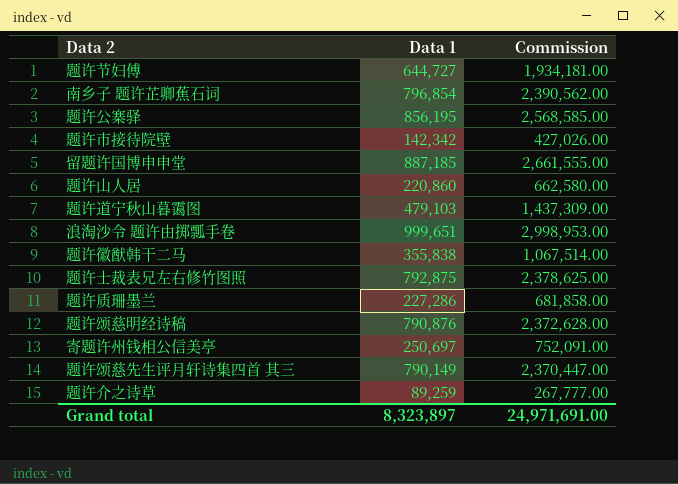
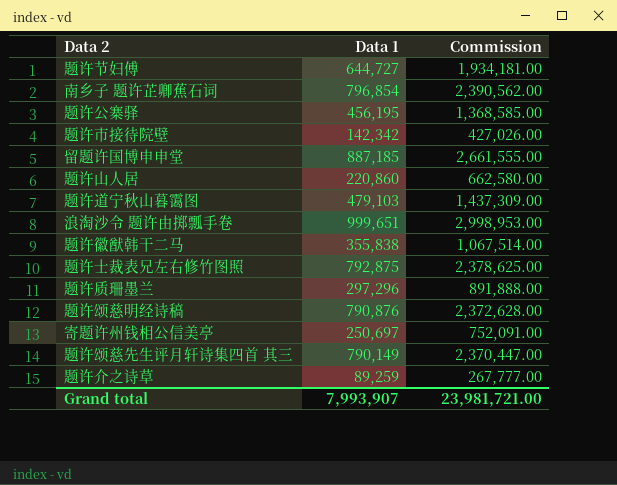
题许公寨驿 | Data 1: 856,195 -> 456,195
题许公寨驿 | Commission: 2,568,585.00 -> 1,368,585.00
题许质珊墨兰 | Data 1: 227,286 -> 297,296
题许质珊墨兰 | Commission: 681,858.00 -> 891,888.00
Grand total | Data 1: 8,323,897 -> 7,993,907
Grand total | Commission: 24,971,691.00 -> 23,981,721.00

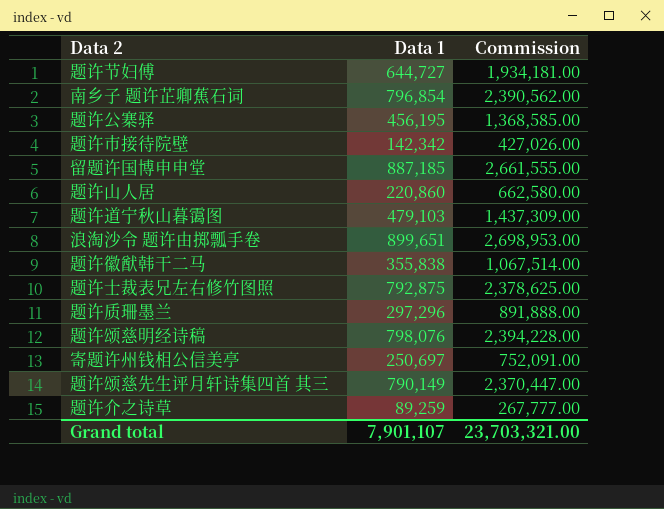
浪淘沙令 题许由掷瓢手卷 | Data 1: 999,651 -> 899,651
浪淘沙令 题许由掷瓢手卷 | Commission: 2,998,953.00 -> 2,698,953.00
题许颂慈明经诗稿 | Data 1: 790,876 -> 798,076
题许颂慈明经诗稿 | Commission: 2,372,628.00 -> 2,394,228.00
Grand total | Data 1: 7,993,907 -> 7,901,107
Grand total | Commission: 23,981,721.00 -> 23,703,321.00

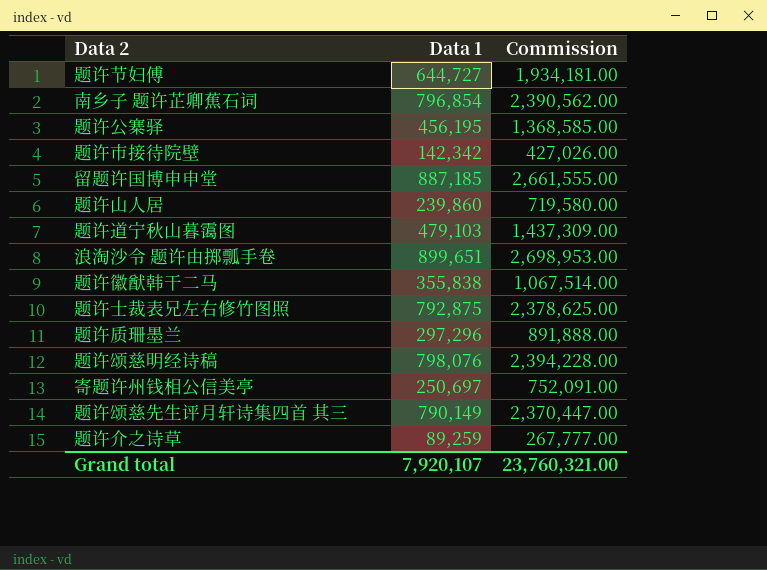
题许山人居 | Data 1: 220,860 -> 239,860
题许山人居 | Commission: 662,580.00 -> 719,580.00
Grand total | Data 1: 7,901,107 -> 7,920,107
Grand total | Commission: 23,703,321.00 -> 23,760,321.00

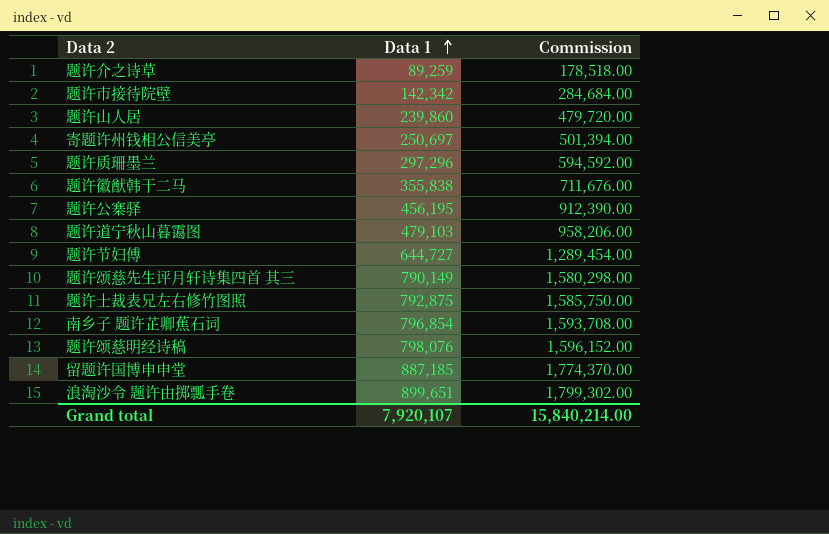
row order: none -> Data 1 ascending
column Commission | formula: [Data 1] * 3 -> [Data 1] * 2
Grand total | Commission: 23,760,321.00 -> 15,840,214.00

